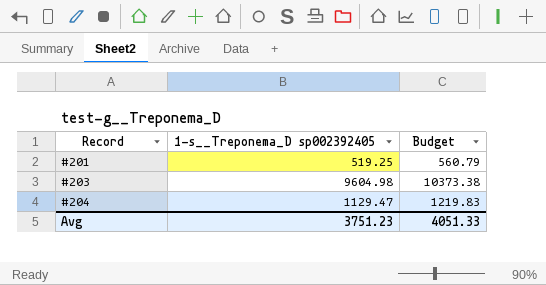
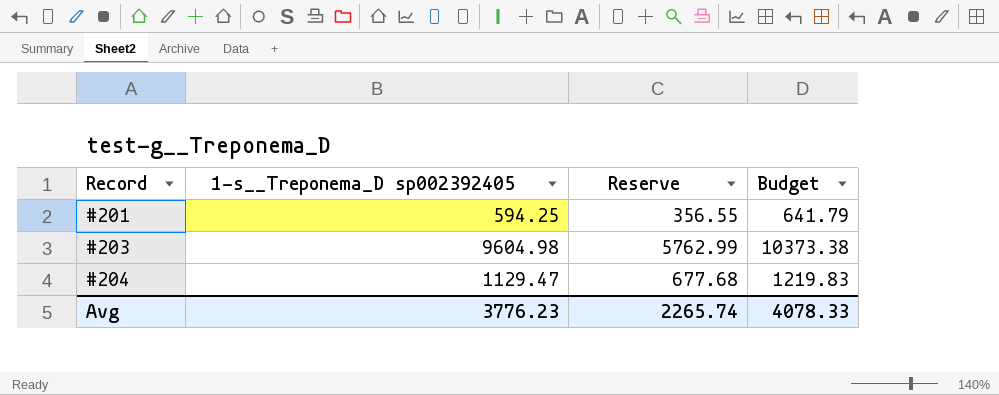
column Reserve | formula: none -> [1-s__Treponema_D sp002392405] * 0.6
#201 | 1-s__Treponema_D sp002392405: 519.25 -> 594.25
#201 | Budget: 560.79 -> 641.79
Avg | 1-s__Treponema_D sp002392405: 3751.23 -> 3776.23
Avg | Budget: 4051.33 -> 4078.33

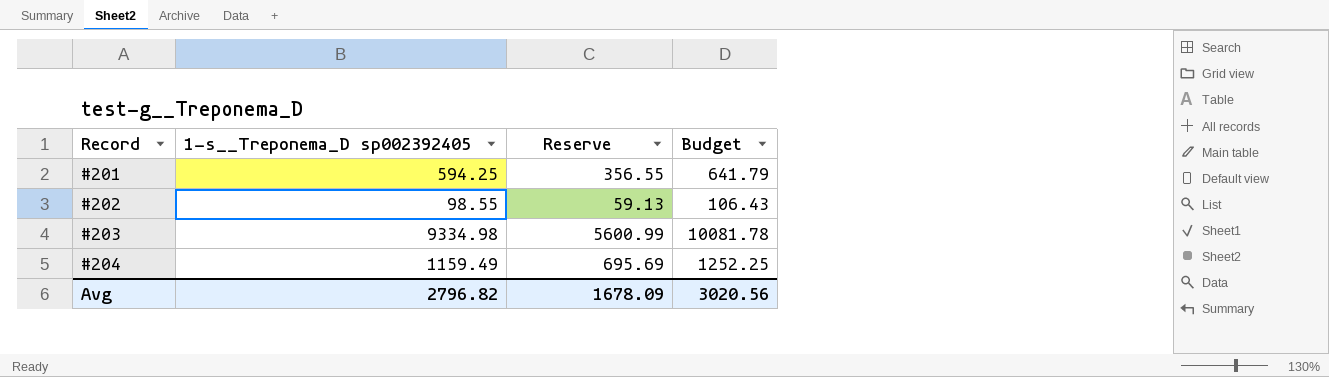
row #202: none -> 98.55 | 59.13 | 106.43
#203 | 1-s__Treponema_D sp002392405: 9604.98 -> 9334.98
#203 | Reserve: 5762.99 -> 5600.99
#203 | Budget: 10373.38 -> 10081.78
#204 | 1-s__Treponema_D sp002392405: 1129.47 -> 1159.49
#204 | Reserve: 677.68 -> 695.69
#204 | Budget: 1219.83 -> 1252.25
Avg | 1-s__Treponema_D sp002392405: 3776.23 -> 2796.82
Avg | Reserve: 2265.74 -> 1678.09
Avg | Budget: 4078.33 -> 3020.56

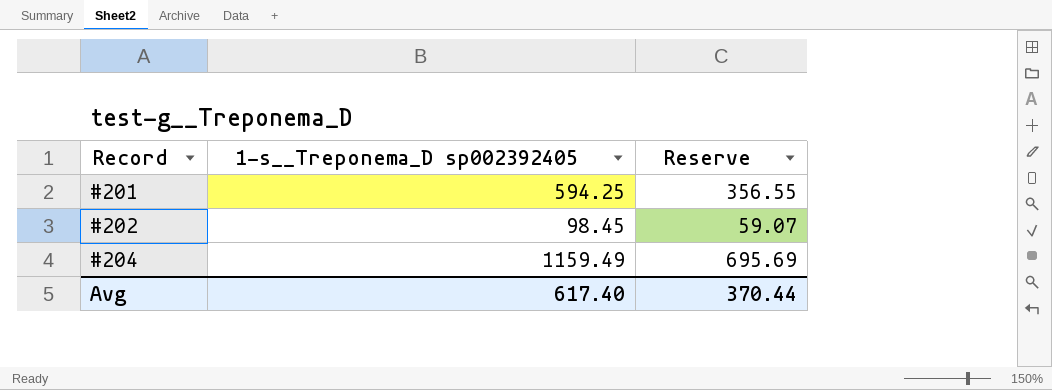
column Budget | formula: [1-s__Treponema_D sp002392405] * 1.08 -> none
row #203: 9334.98 | 5600.99 | 10081.78 -> none
#202 | 1-s__Treponema_D sp002392405: 98.55 -> 98.45
#202 | Reserve: 59.13 -> 59.07
Avg | 1-s__Treponema_D sp002392405: 2796.82 -> 617.40
Avg | Reserve: 1678.09 -> 370.44

